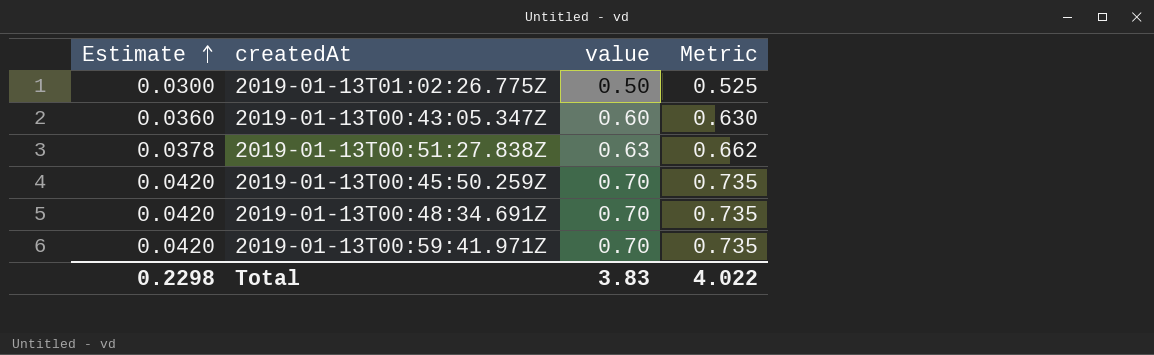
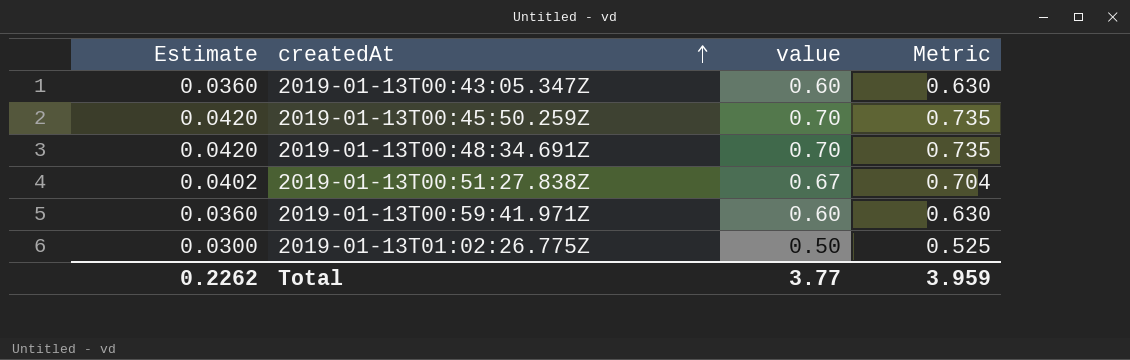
row order: Estimate ascending -> createdAt ascending
2019-01-13T00:51:27.838Z | Estimate: 0.0378 -> 0.0402
2019-01-13T00:51:27.838Z | value: 0.63 -> 0.67
2019-01-13T00:51:27.838Z | Metric: 0.662 -> 0.704
2019-01-13T00:59:41.971Z | Estimate: 0.0420 -> 0.0360
2019-01-13T00:59:41.971Z | value: 0.70 -> 0.60
2019-01-13T00:59:41.971Z | Metric: 0.735 -> 0.630
Total | Estimate: 0.2298 -> 0.2262
Total | value: 3.83 -> 3.77
Total | Metric: 4.022 -> 3.959

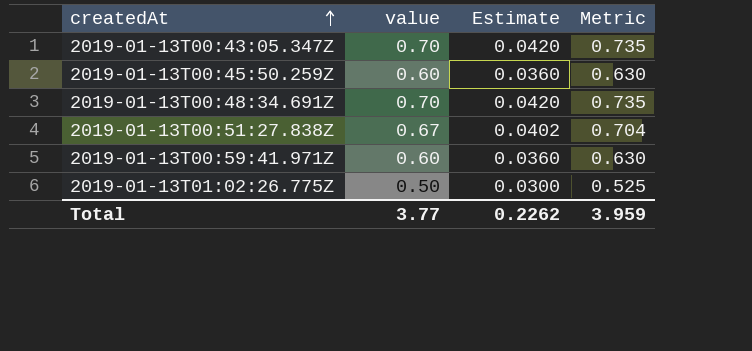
column Estimate | position: 1 -> 3
2019-01-13T00:43:05.347Z | value: 0.60 -> 0.70
2019-01-13T00:43:05.347Z | Estimate: 0.0360 -> 0.0420
2019-01-13T00:43:05.347Z | Metric: 0.630 -> 0.735
2019-01-13T00:45:50.259Z | value: 0.70 -> 0.60
2019-01-13T00:45:50.259Z | Estimate: 0.0420 -> 0.0360
2019-01-13T00:45:50.259Z | Metric: 0.735 -> 0.630

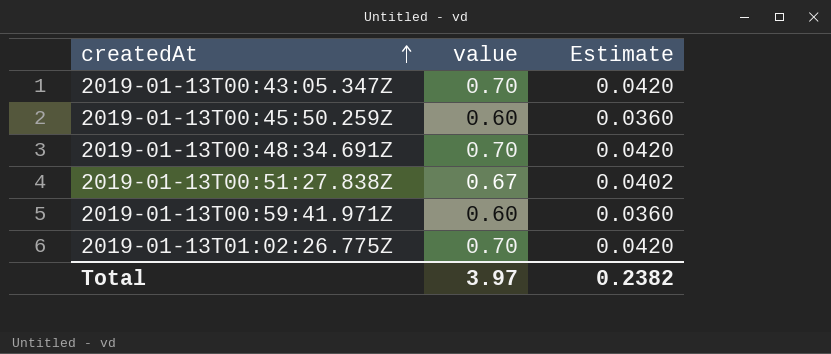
column Metric | formula: [value] * 1.05 -> none
2019-01-13T01:02:26.775Z | value: 0.50 -> 0.70
2019-01-13T01:02:26.775Z | Estimate: 0.0300 -> 0.0420
Total | value: 3.77 -> 3.97
Total | Estimate: 0.2262 -> 0.2382

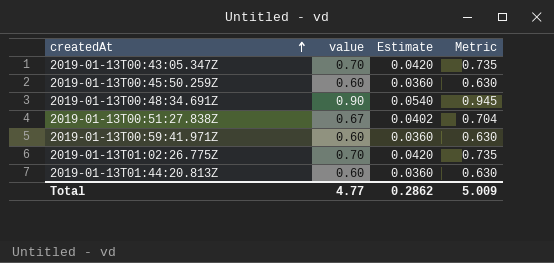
column Metric | formula: none -> [value] * 1.05
2019-01-13T00:48:34.691Z | value: 0.70 -> 0.90
2019-01-13T00:48:34.691Z | Estimate: 0.0420 -> 0.0540
row 2019-01-13T01:44:20.813Z: none -> 0.60 | 0.0360 | 0.630
Total | value: 3.97 -> 4.77
Total | Estimate: 0.2382 -> 0.2862

